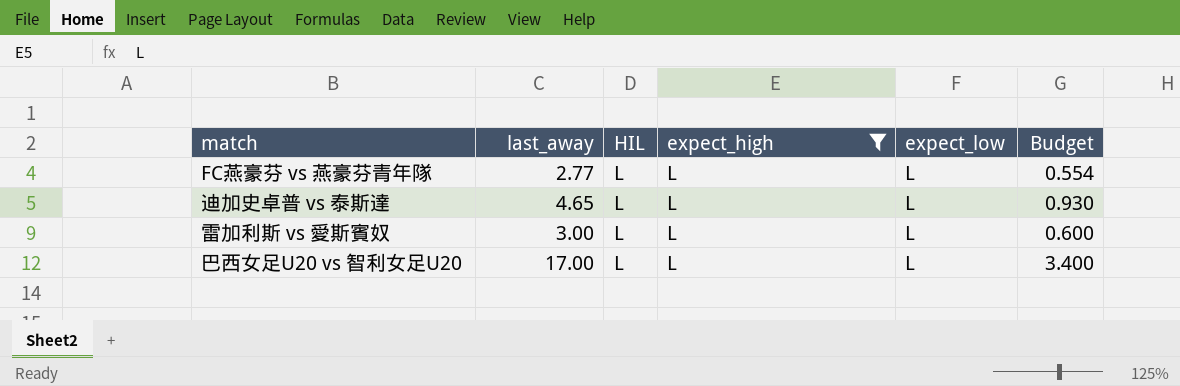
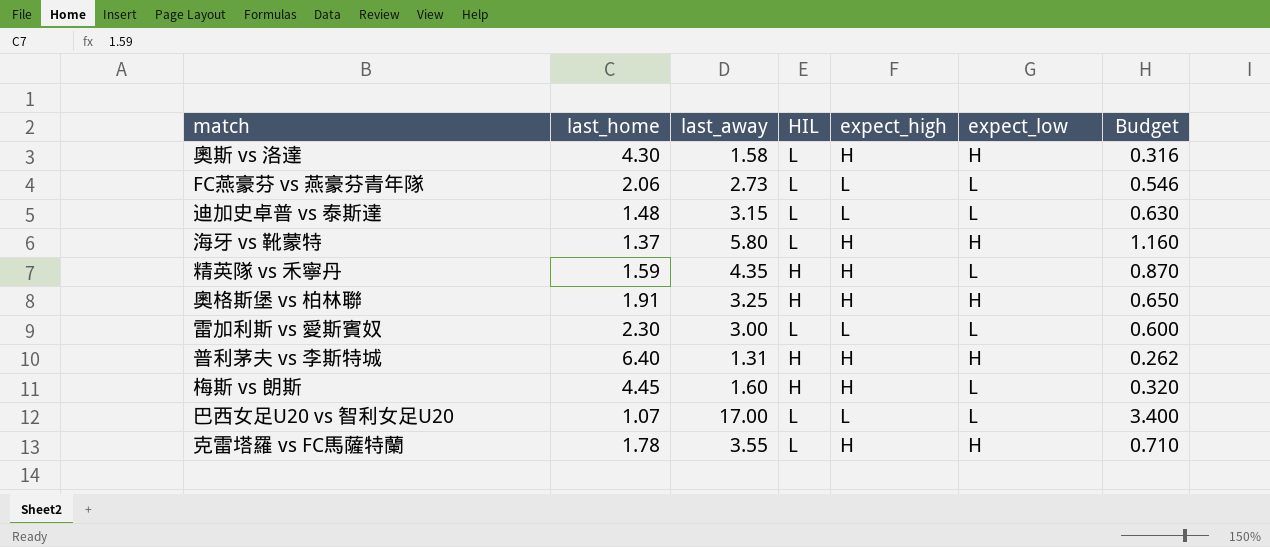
filter: expect_high = L -> none
column last_home | position: none -> 2
FC燕豪芬 vs 燕豪芬青年隊 | last_away: 2.77 -> 2.73
FC燕豪芬 vs 燕豪芬青年隊 | Budget: 0.554 -> 0.546
迪加史卓普 vs 泰斯達 | last_away: 4.65 -> 3.15
迪加史卓普 vs 泰斯達 | Budget: 0.930 -> 0.630

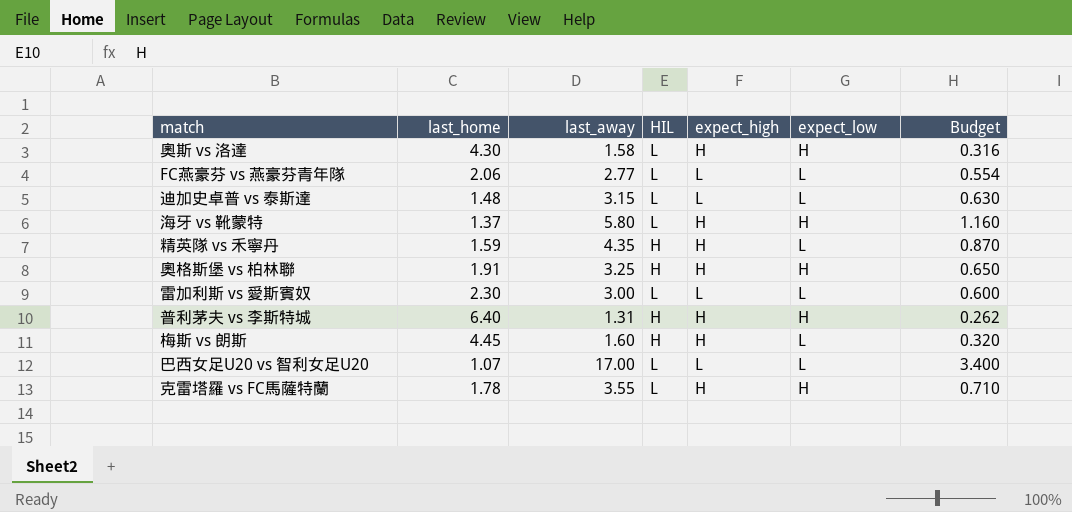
FC燕豪芬 vs 燕豪芬青年隊 | last_away: 2.73 -> 2.77
FC燕豪芬 vs 燕豪芬青年隊 | Budget: 0.546 -> 0.554

